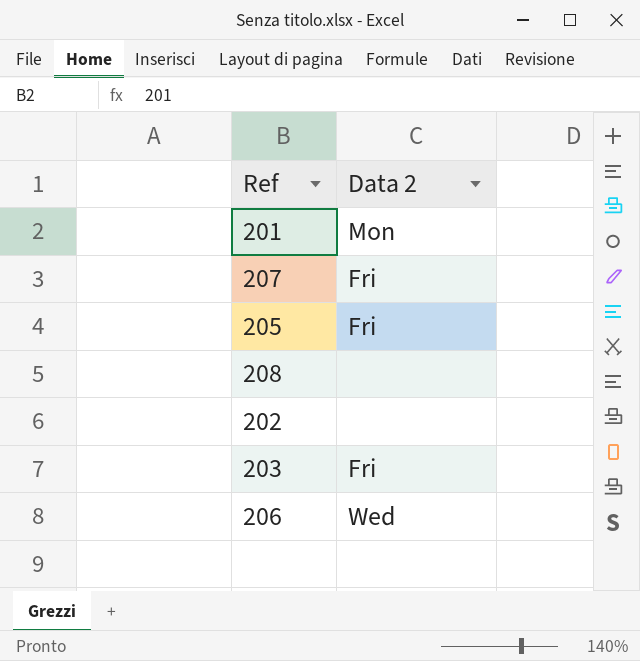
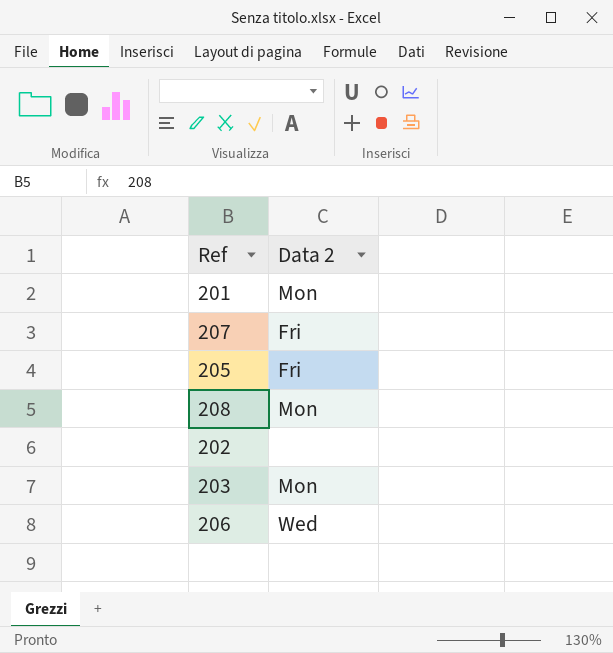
208 | Data 2: none -> Mon
203 | Data 2: Fri -> Mon

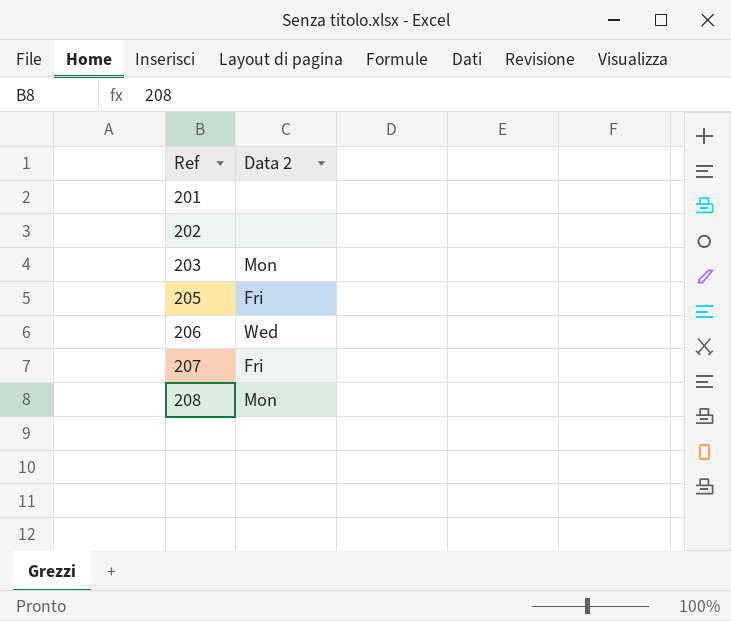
row order: none -> Ref ascending
201 | Data 2: Mon -> none

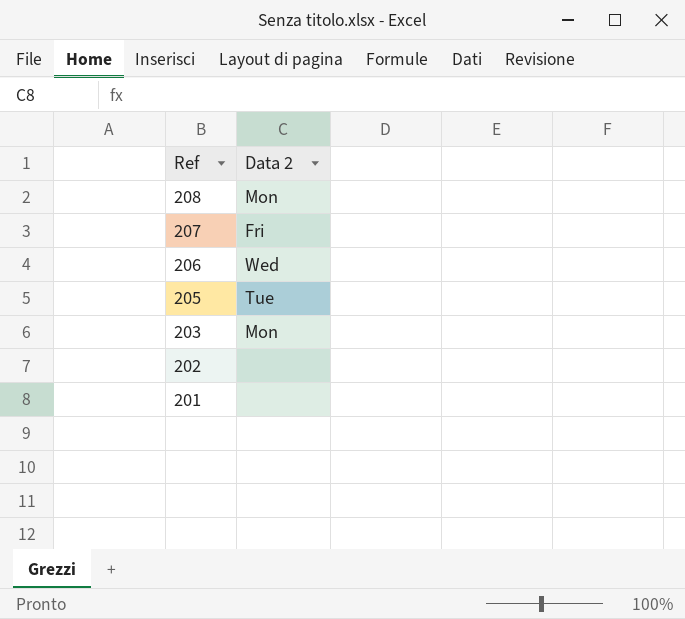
row order: Ref ascending -> Ref descending
205 | Data 2: Fri -> Tue

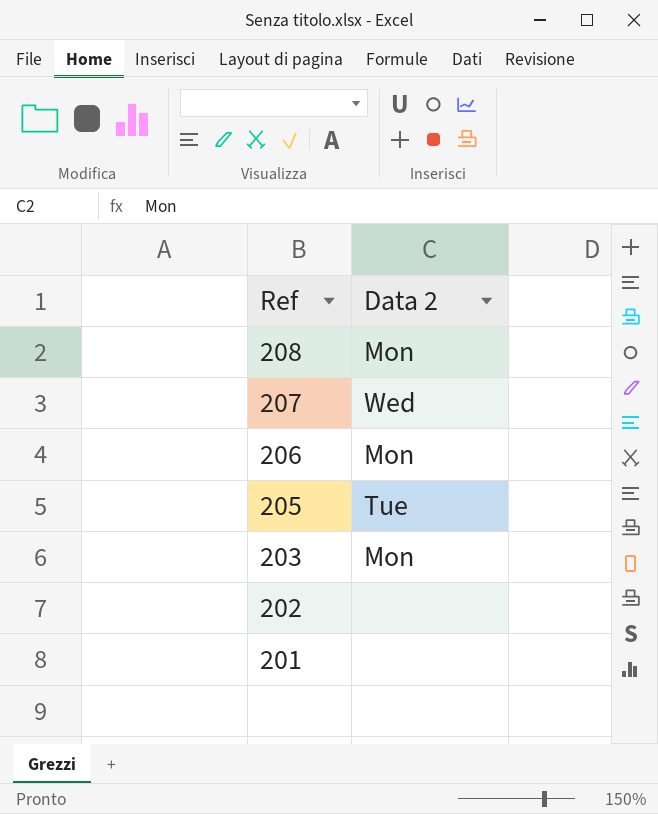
207 | Data 2: Fri -> Wed
206 | Data 2: Wed -> Mon

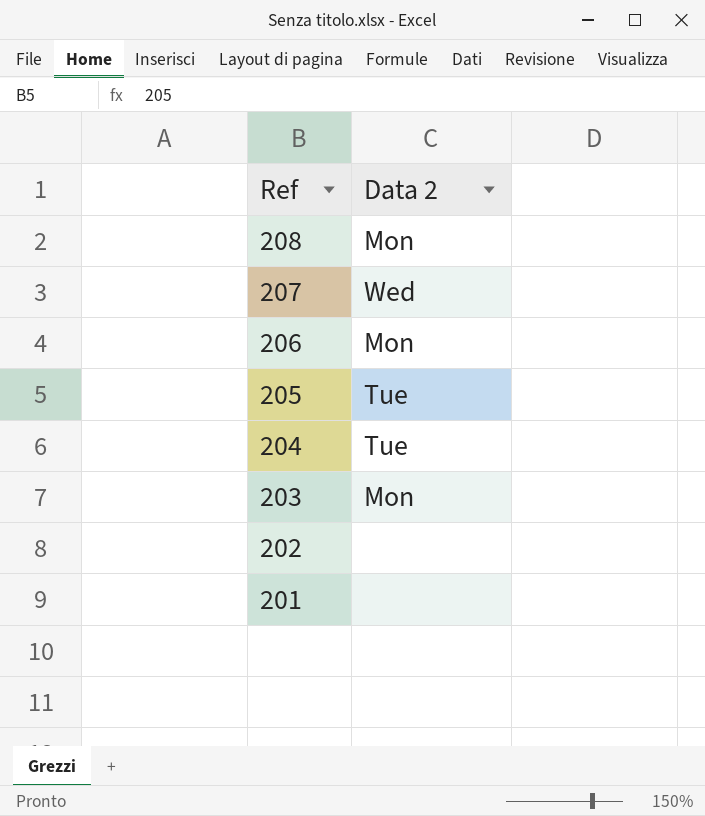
row 204: none -> Tue

